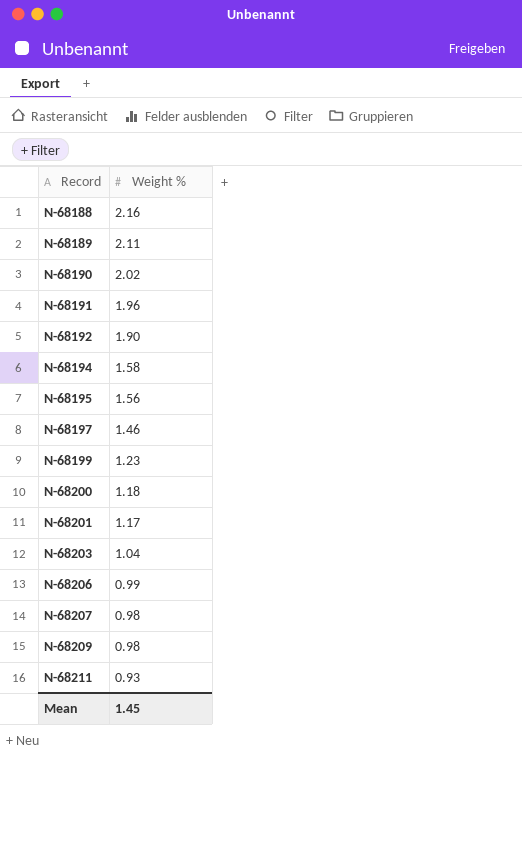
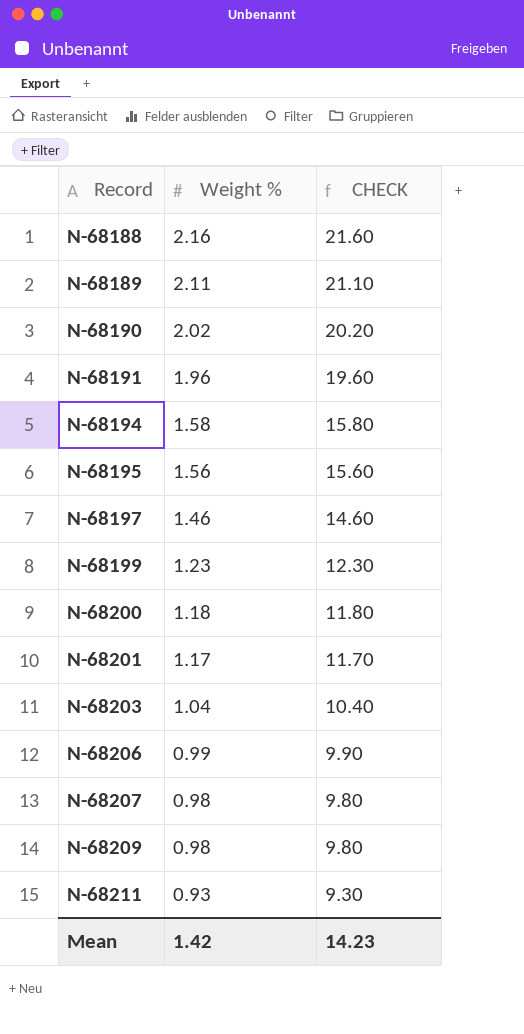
column CHECK | formula: none -> [Weight %] * 10
row N-68192: 1.90 -> none
Mean | Weight %: 1.45 -> 1.42

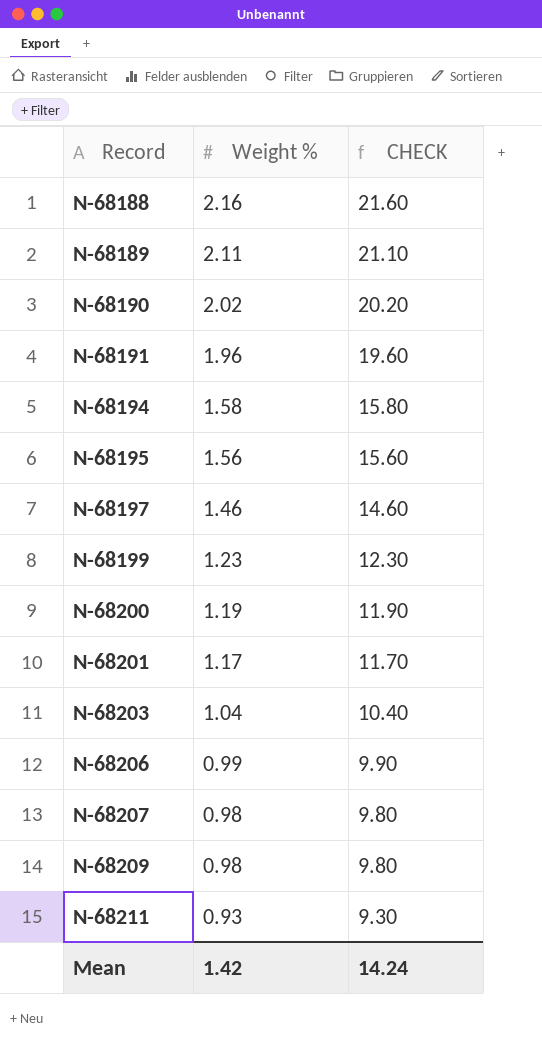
N-68200 | Weight %: 1.18 -> 1.19
N-68200 | CHECK: 11.80 -> 11.90
Mean | CHECK: 14.23 -> 14.24

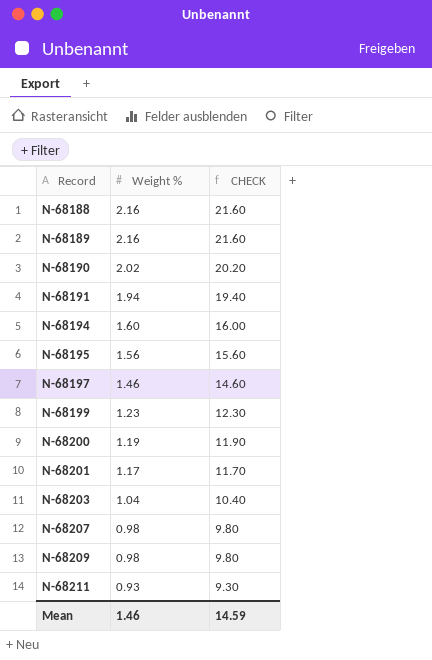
row N-68206: 0.99 | 9.90 -> none
N-68189 | Weight %: 2.11 -> 2.16
N-68189 | CHECK: 21.10 -> 21.60
N-68191 | Weight %: 1.96 -> 1.94
N-68191 | CHECK: 19.60 -> 19.40
N-68194 | Weight %: 1.58 -> 1.60
N-68194 | CHECK: 15.80 -> 16.00
Mean | Weight %: 1.42 -> 1.46
Mean | CHECK: 14.24 -> 14.59

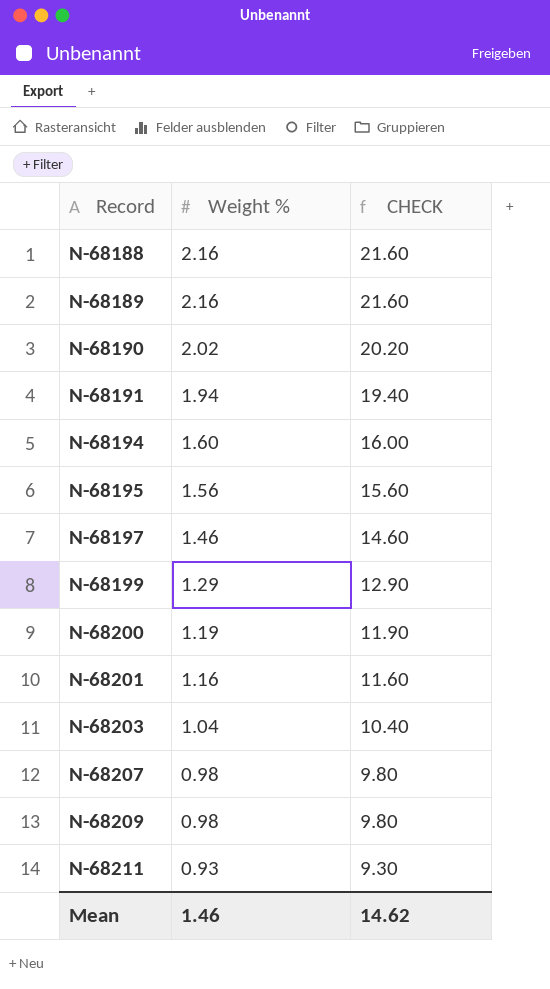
N-68199 | Weight %: 1.23 -> 1.29
N-68199 | CHECK: 12.30 -> 12.90
N-68201 | Weight %: 1.17 -> 1.16
N-68201 | CHECK: 11.70 -> 11.60
Mean | CHECK: 14.59 -> 14.62

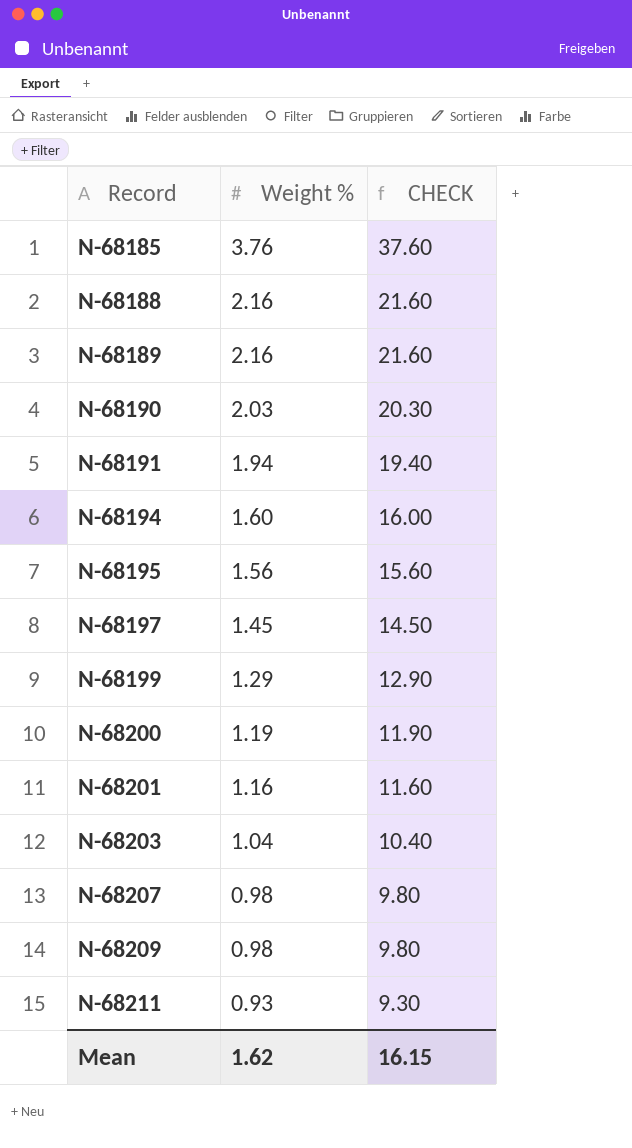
row N-68185: none -> 3.76 | 37.60
N-68190 | Weight %: 2.02 -> 2.03
N-68190 | CHECK: 20.20 -> 20.30
N-68197 | Weight %: 1.46 -> 1.45
N-68197 | CHECK: 14.60 -> 14.50
Mean | Weight %: 1.46 -> 1.62
Mean | CHECK: 14.62 -> 16.15

